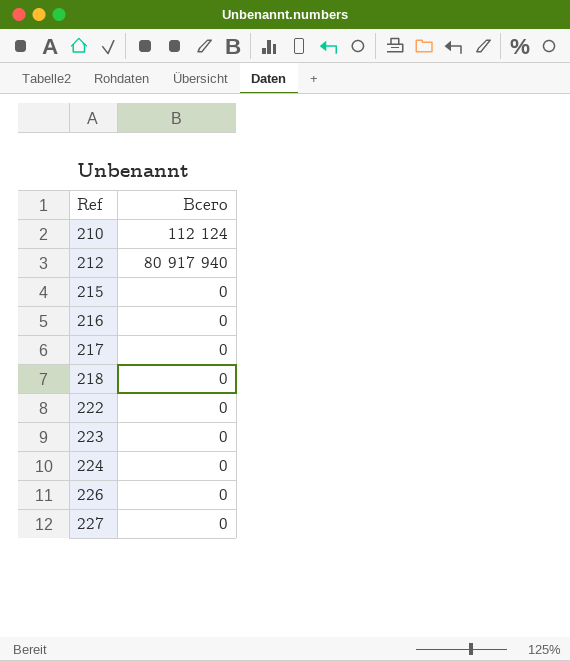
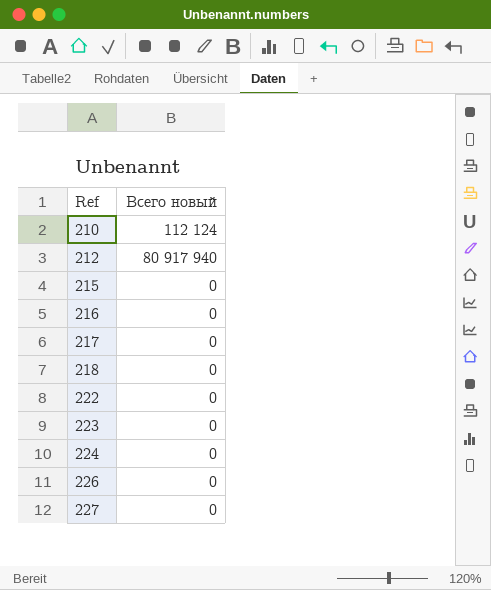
column name: Всего -> Всего новый

